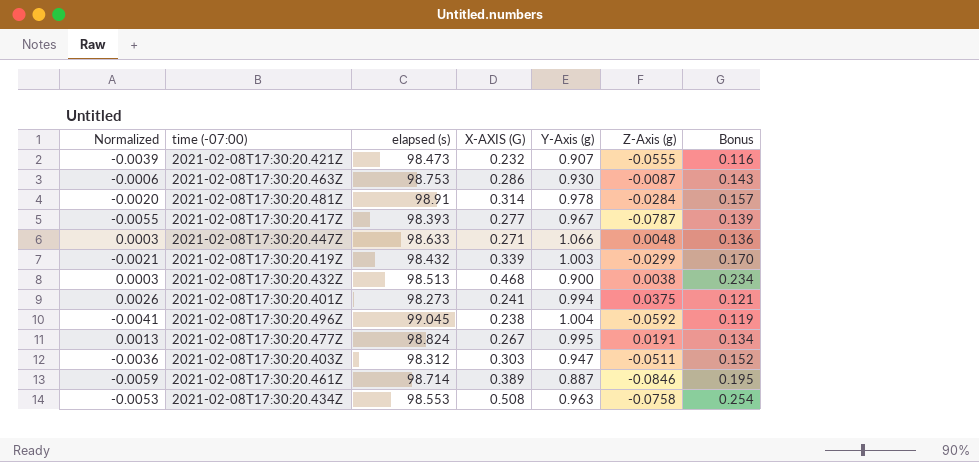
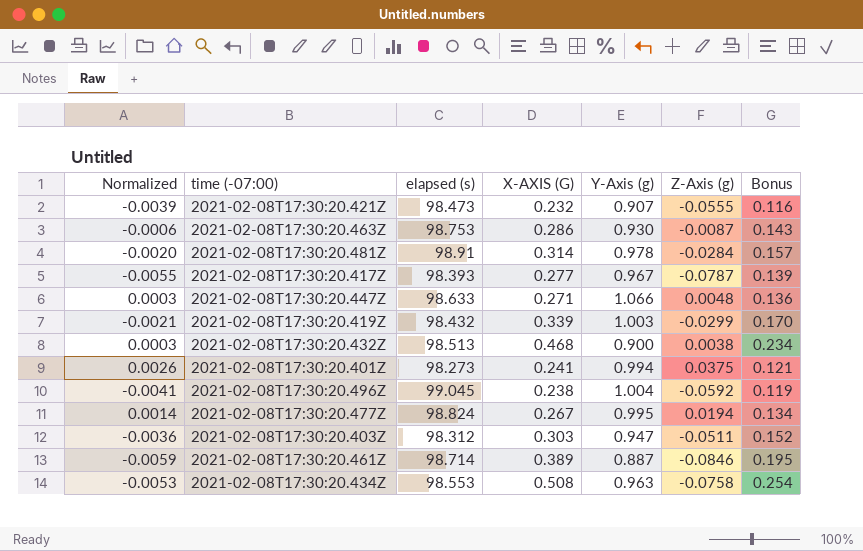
2021-02-08T17:30:20.477Z | Normalized: 0.0013 -> 0.0014
2021-02-08T17:30:20.477Z | Z-Axis (g): 0.0191 -> 0.0194

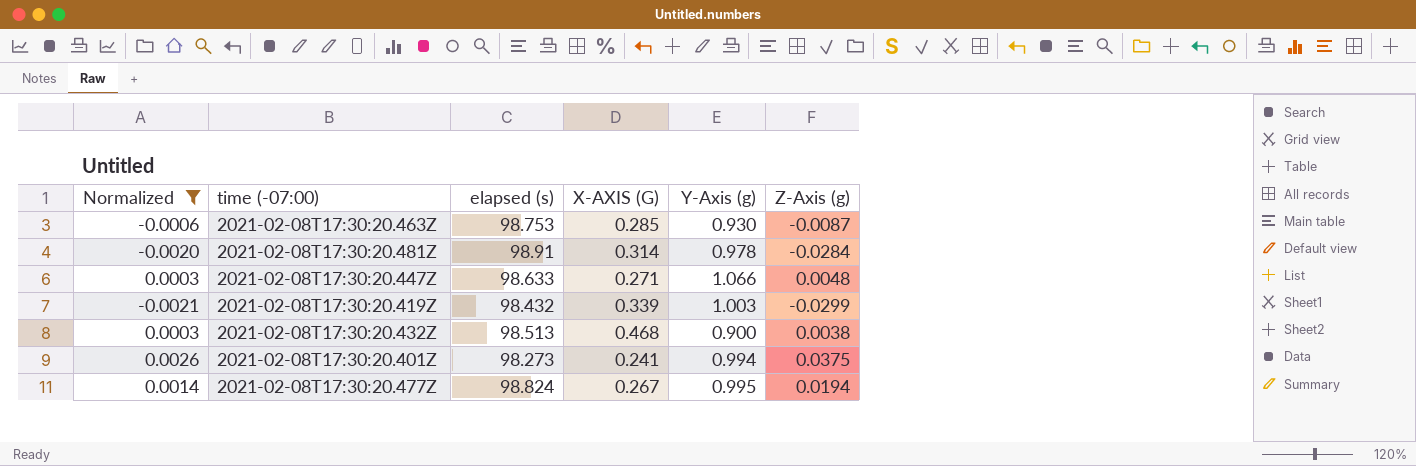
filter: none -> Normalized >= -0.0021
column Bonus | formula: [X-AXIS (G)] * 0.5 -> none
2021-02-08T17:30:20.463Z | X-AXIS (G): 0.286 -> 0.285

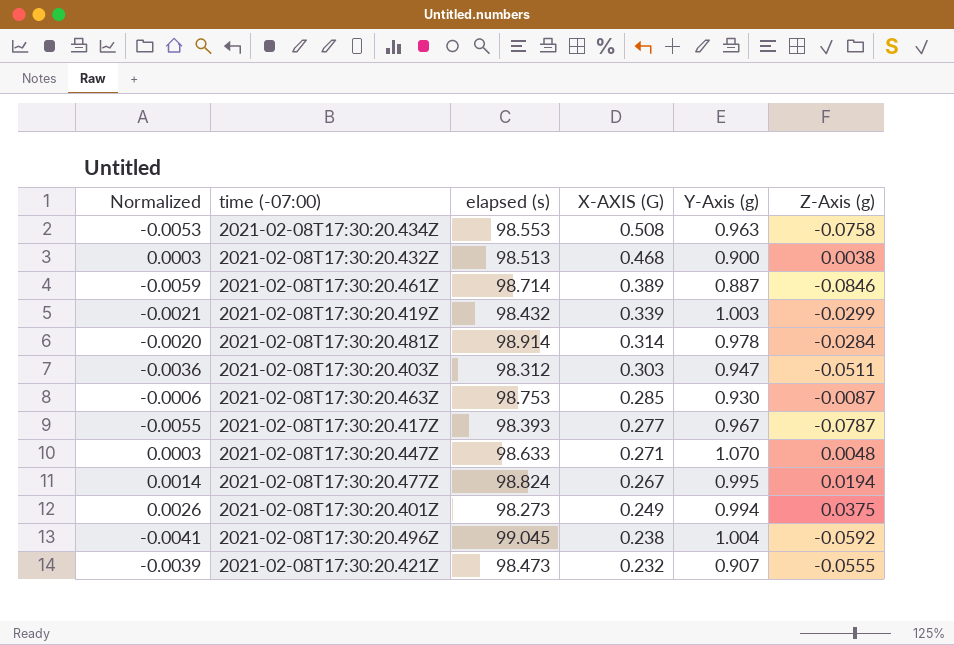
filter: Normalized >= -0.0021 -> none
row order: none -> X-AXIS (G) descending
2021-02-08T17:30:20.481Z | elapsed (s): 98.91 -> 98.914
2021-02-08T17:30:20.447Z | Y-Axis (g): 1.066 -> 1.070
2021-02-08T17:30:20.401Z | X-AXIS (G): 0.241 -> 0.249

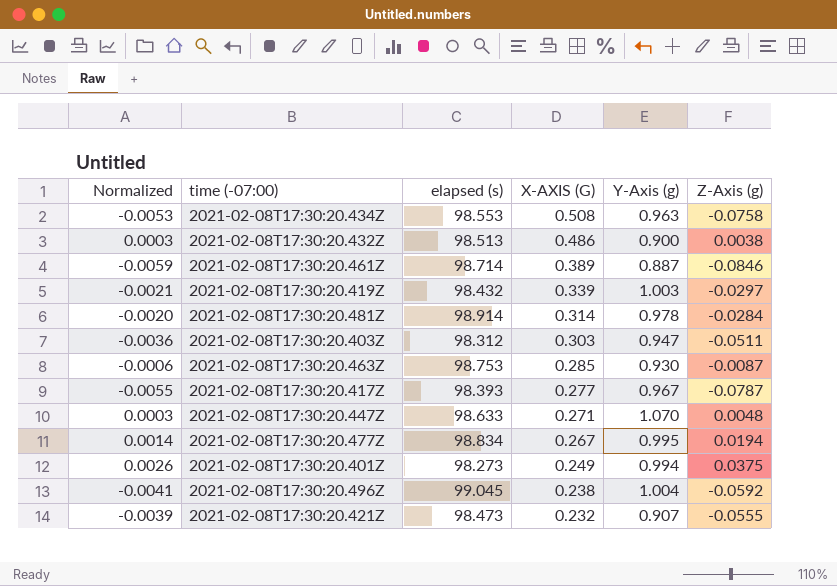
2021-02-08T17:30:20.432Z | X-AXIS (G): 0.468 -> 0.486
2021-02-08T17:30:20.419Z | Z-Axis (g): -0.0299 -> -0.0297
2021-02-08T17:30:20.477Z | elapsed (s): 98.824 -> 98.834

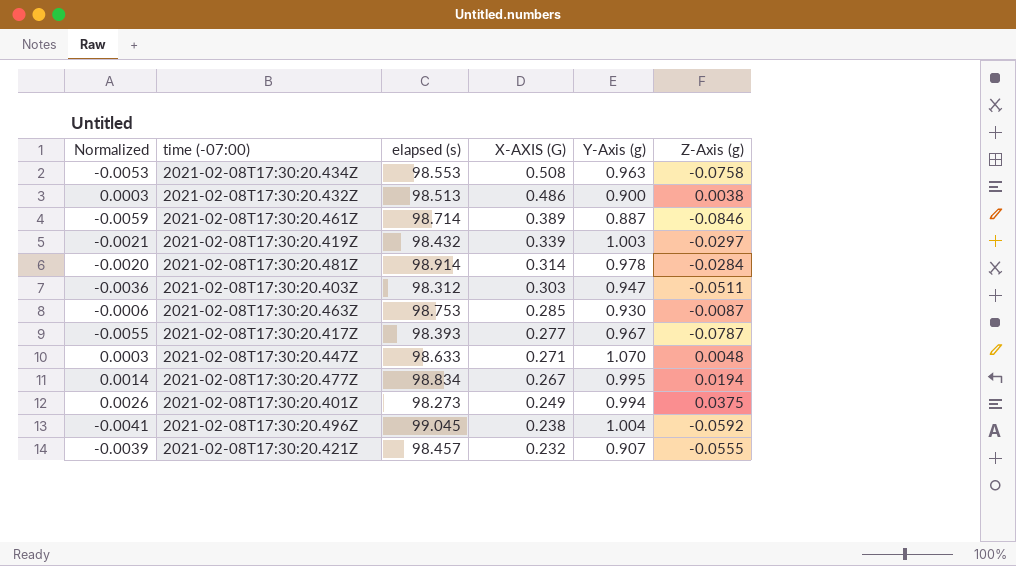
2021-02-08T17:30:20.421Z | elapsed (s): 98.473 -> 98.457

